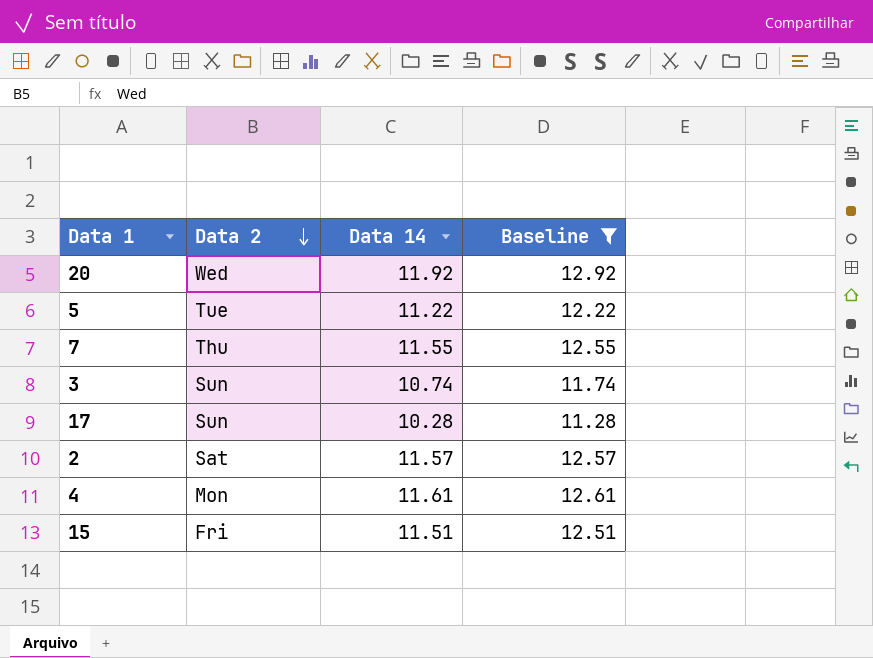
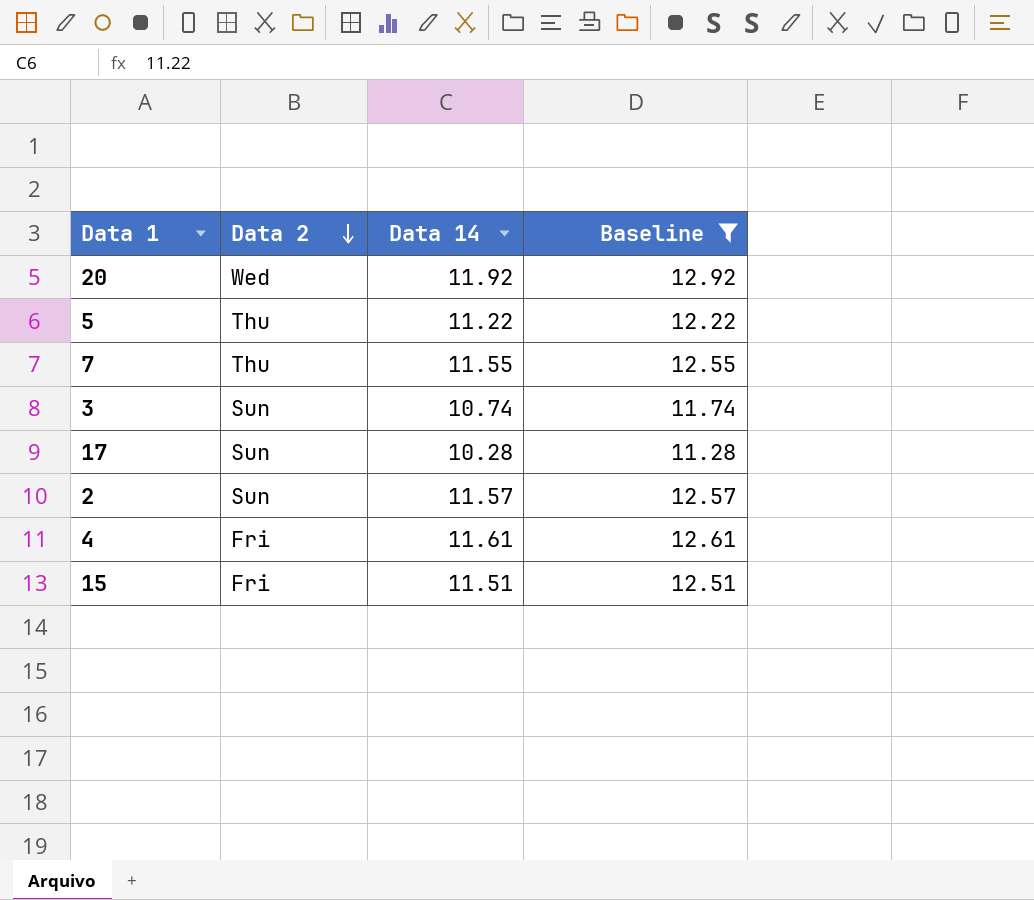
5 | Data 2: Tue -> Thu
2 | Data 2: Sat -> Sun
4 | Data 2: Mon -> Fri

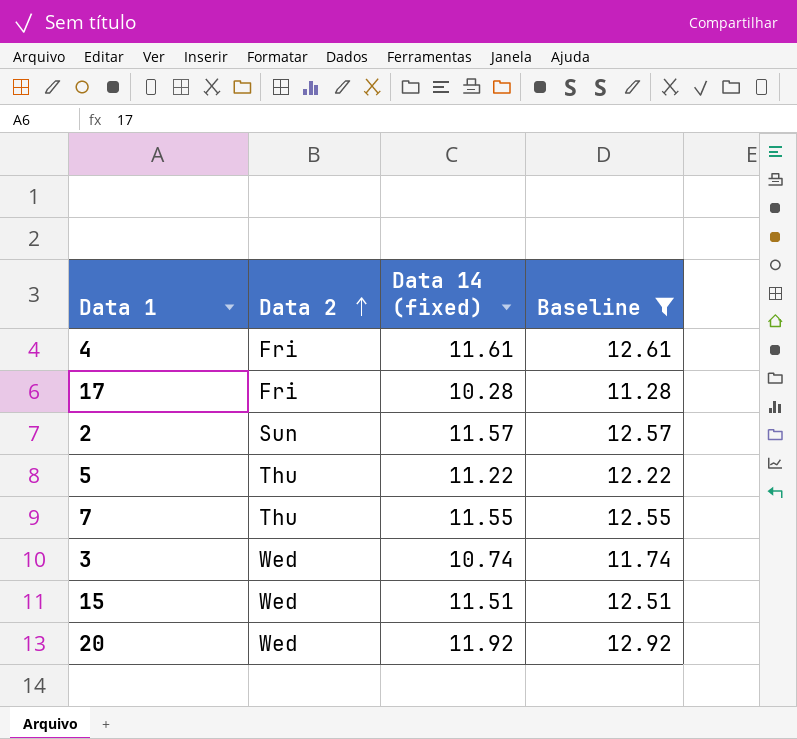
row order: Data 2 descending -> Data 2 ascending
column name: Data 14 -> Data 14 (fixed)
17 | Data 2: Sun -> Fri
3 | Data 2: Sun -> Wed
15 | Data 2: Fri -> Wed

